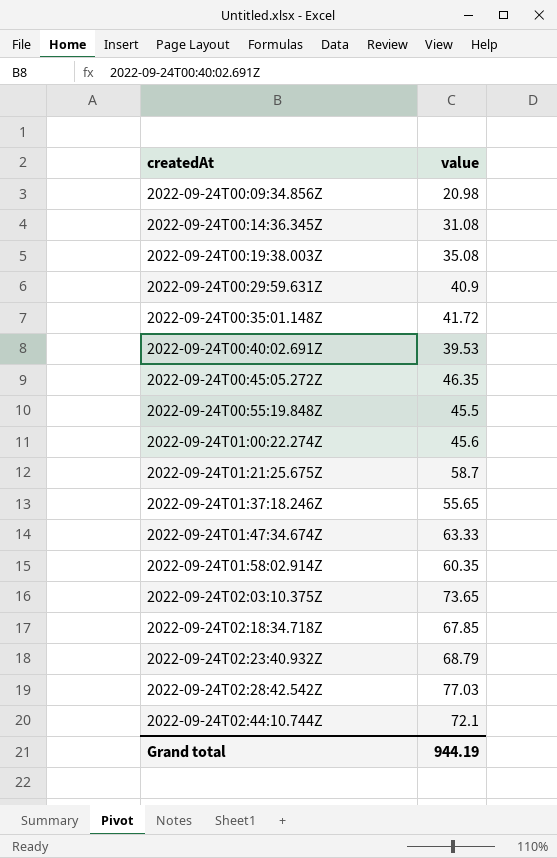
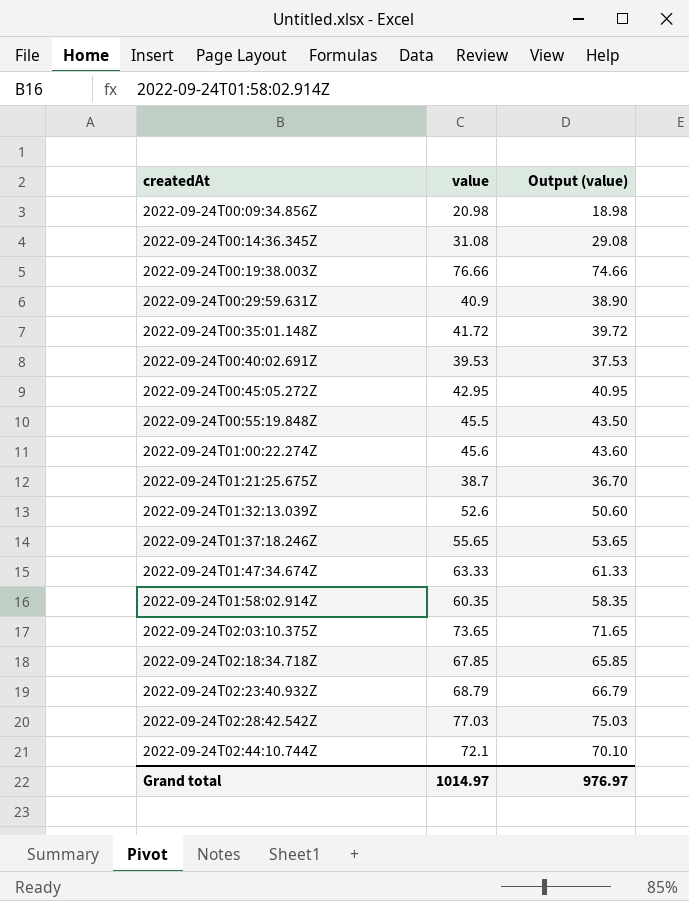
column Output (value) | formula: none -> [value] - 2
2022-09-24T00:19:38.003Z | value: 35.08 -> 76.66
2022-09-24T00:45:05.272Z | value: 46.35 -> 42.95
2022-09-24T01:21:25.675Z | value: 58.7 -> 38.7
row 2022-09-24T01:32:13.039Z: none -> 52.6 | 50.60
Grand total | value: 944.19 -> 1014.97

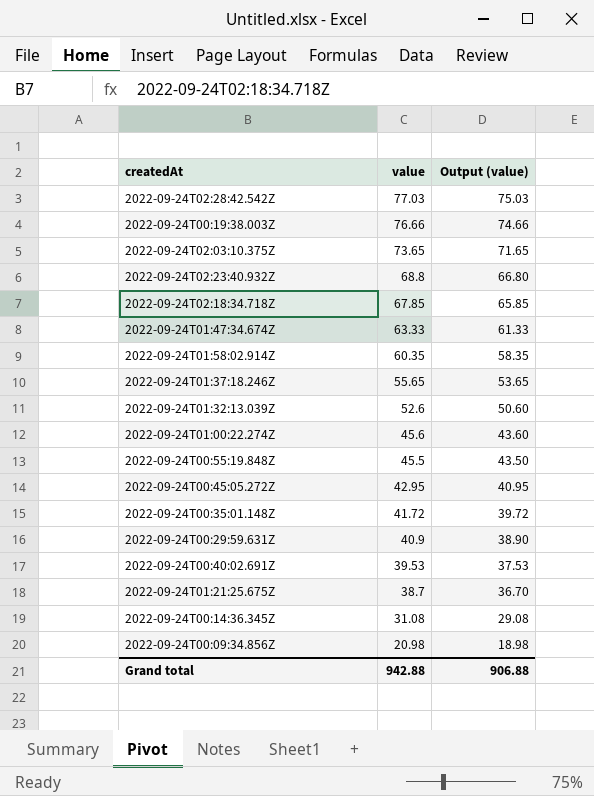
row order: createdAt ascending -> value descending
row 2022-09-24T02:44:10.744Z: 72.1 | 70.10 -> none
2022-09-24T02:23:40.932Z | value: 68.79 -> 68.8
2022-09-24T02:23:40.932Z | Output (value): 66.79 -> 66.80
Grand total | value: 1014.97 -> 942.88
Grand total | Output (value): 976.97 -> 906.88

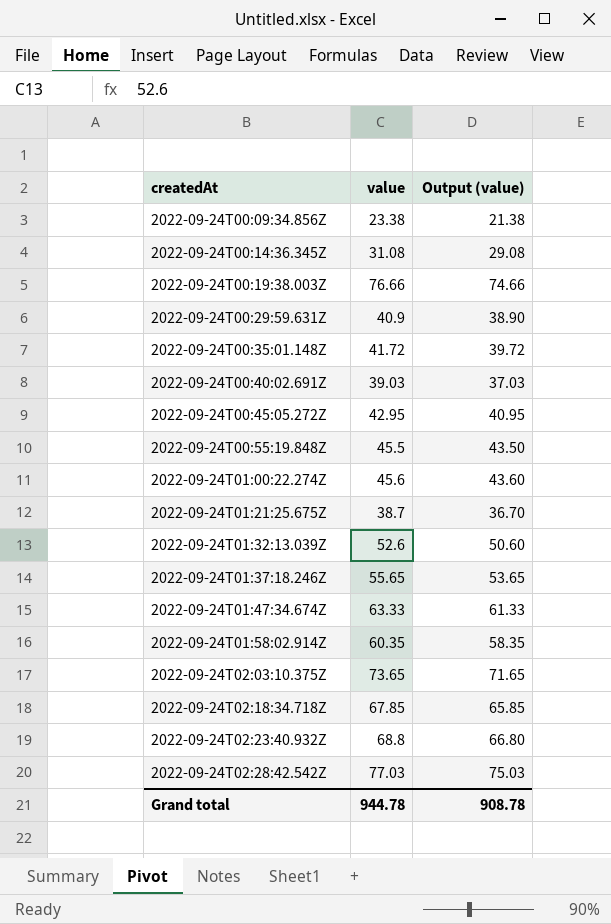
row order: value descending -> createdAt ascending
2022-09-24T00:09:34.856Z | value: 20.98 -> 23.38
2022-09-24T00:09:34.856Z | Output (value): 18.98 -> 21.38
2022-09-24T00:40:02.691Z | value: 39.53 -> 39.03
2022-09-24T00:40:02.691Z | Output (value): 37.53 -> 37.03
Grand total | value: 942.88 -> 944.78
Grand total | Output (value): 906.88 -> 908.78

